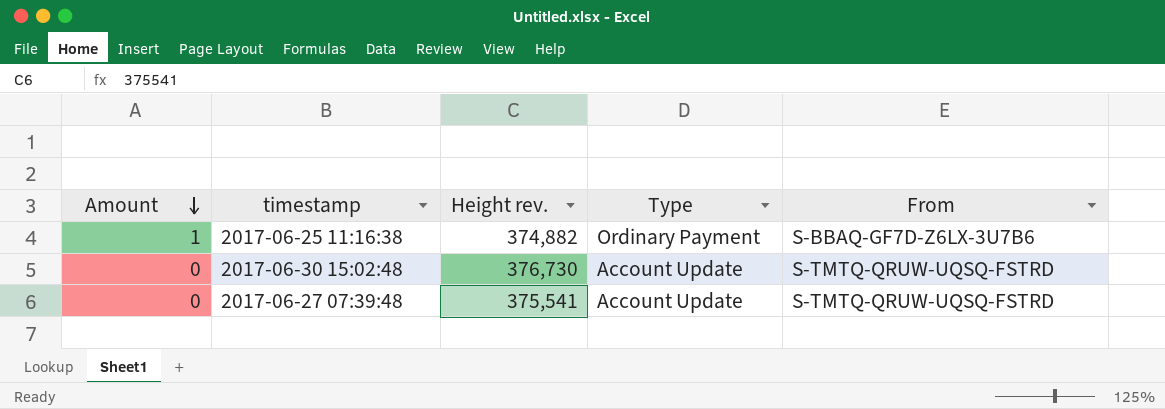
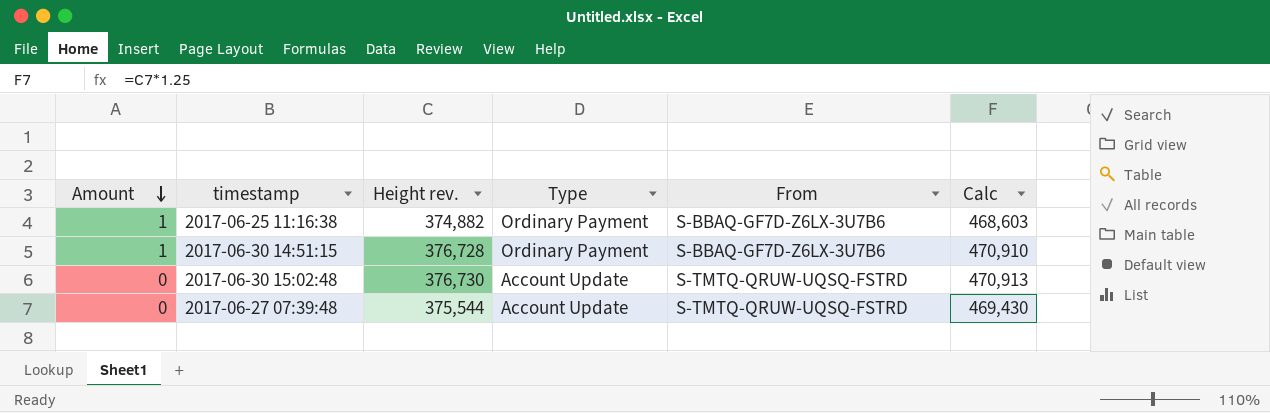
column Calc | formula: none -> [Height rev.] * 1.25
row 2017-06-30 14:51:15: none -> 1 | 376,728 | Ordinary Payment | S-BBAQ-GF7D-Z6LX-3U7B6 | 470,910
2017-06-27 07:39:48 | Height rev.: 375,541 -> 375,544

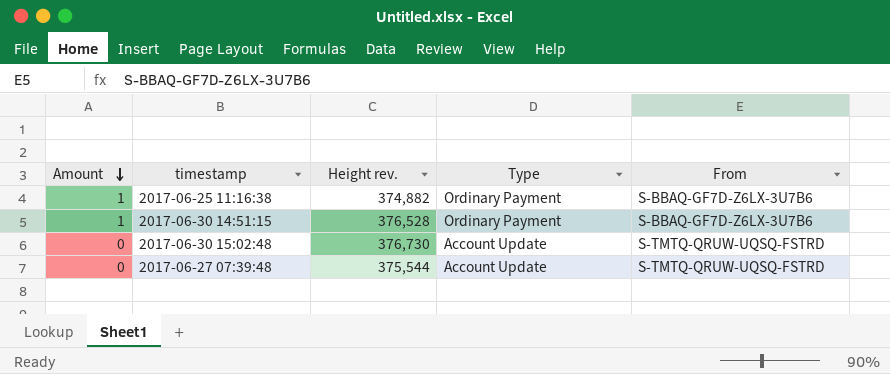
column Calc | formula: [Height rev.] * 1.25 -> none
2017-06-30 14:51:15 | Height rev.: 376,728 -> 376,528

